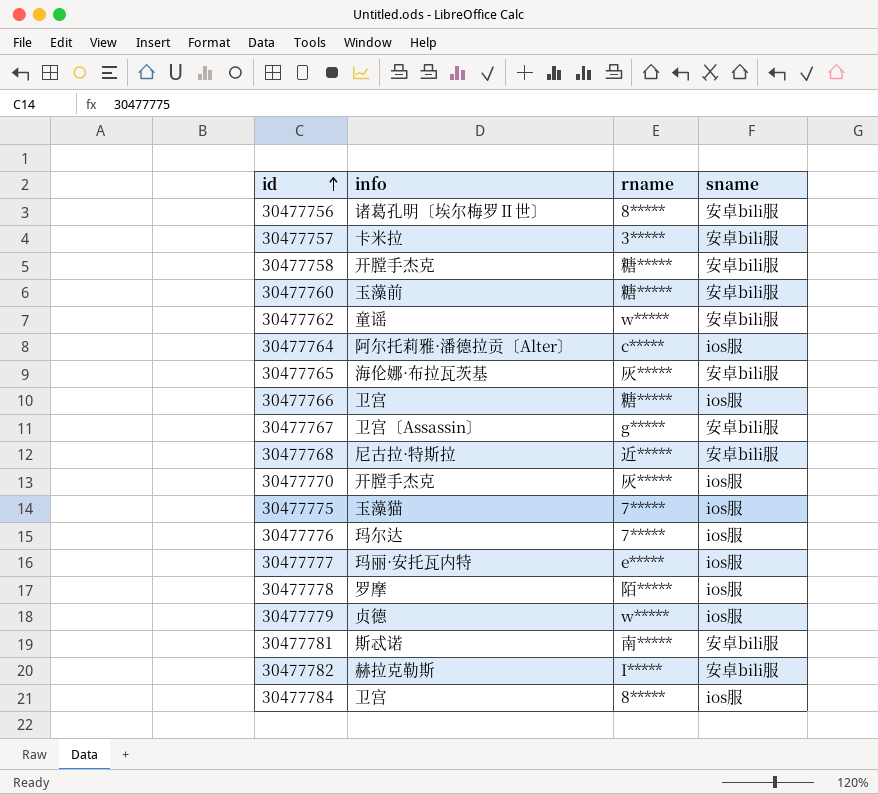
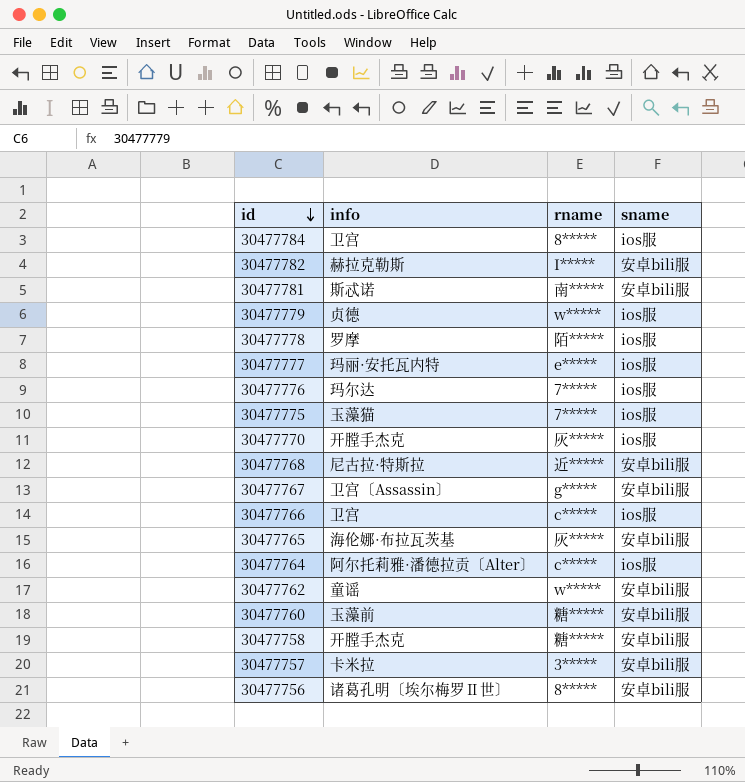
row order: id ascending -> id descending
30477766 | rname: 糖***** -> c*****

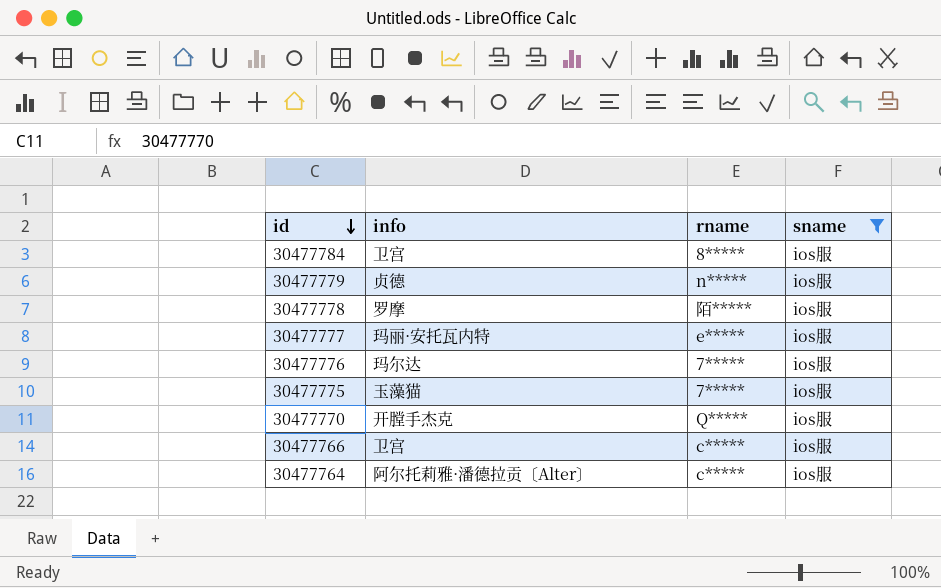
filter: none -> sname = ios服
30477779 | rname: w***** -> n*****
30477770 | rname: 灰***** -> Q*****

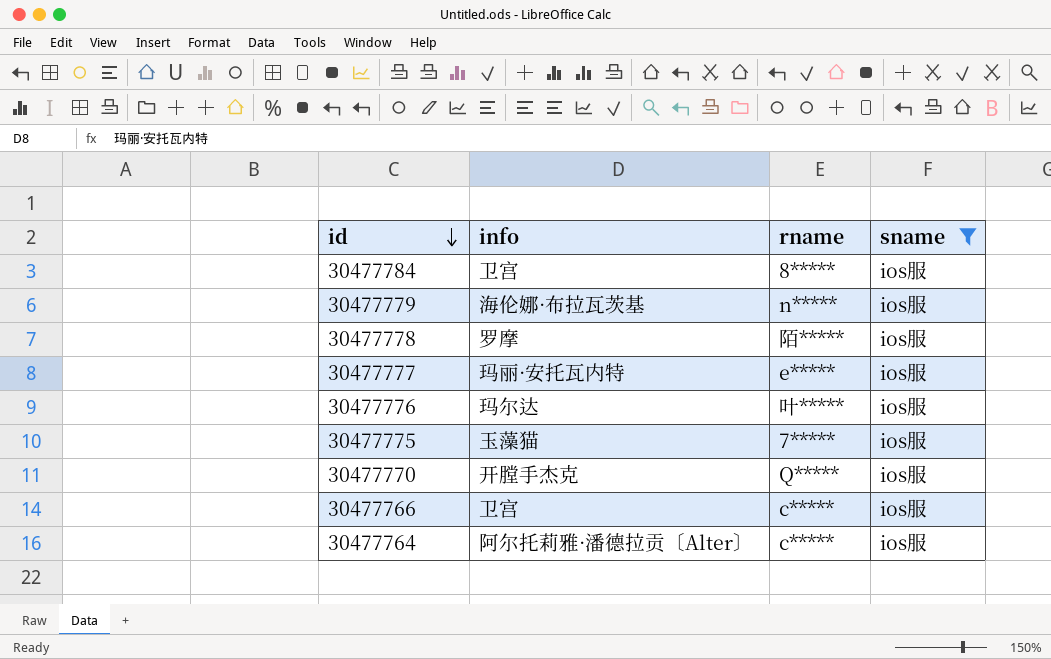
30477779 | info: 贞德 -> 海伦娜·布拉瓦茨基
30477776 | rname: 7***** -> 叶*****

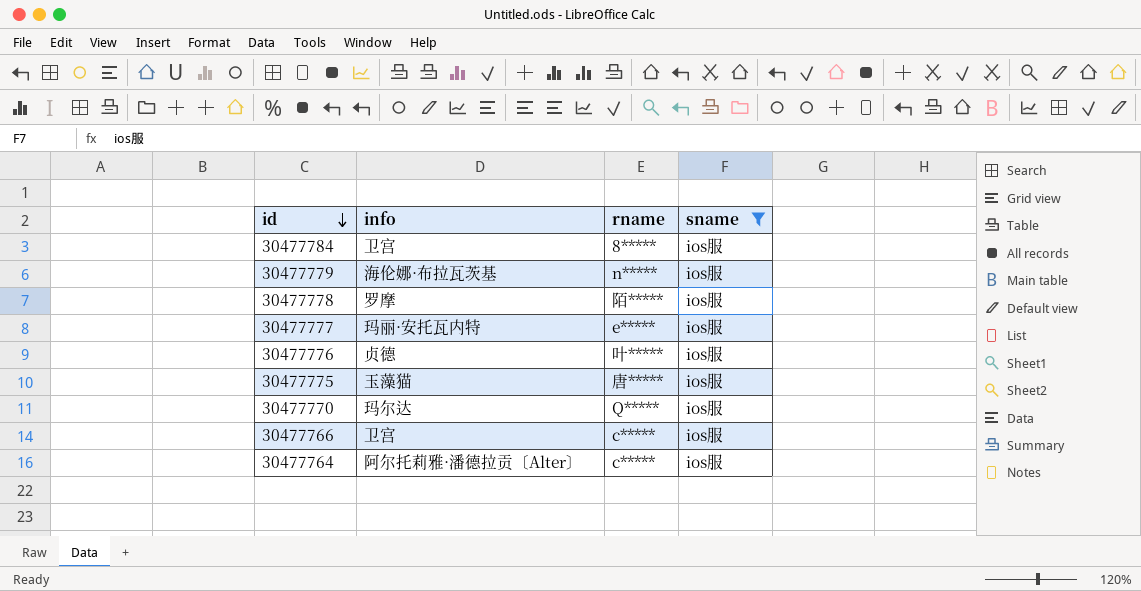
30477776 | info: 玛尔达 -> 贞德
30477775 | rname: 7***** -> 唐*****
30477770 | info: 开膛手杰克 -> 玛尔达

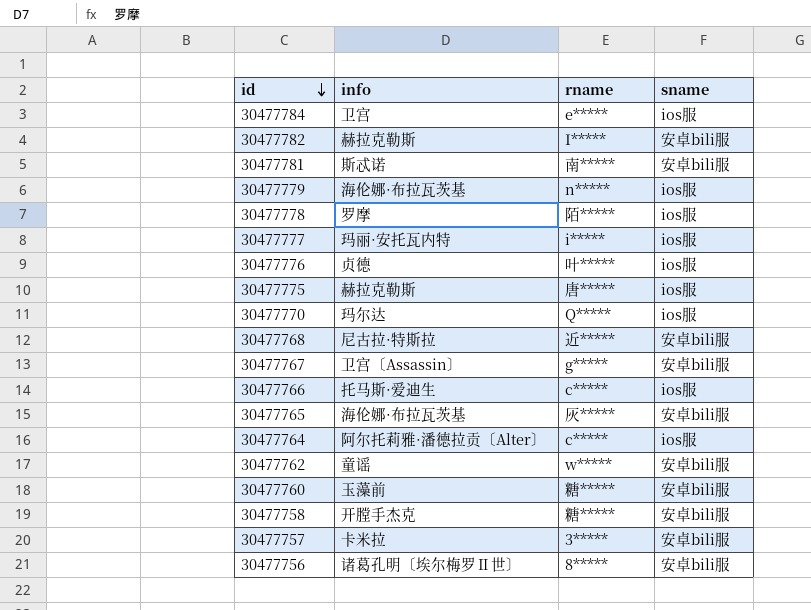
filter: sname = ios服 -> none
30477784 | rname: 8***** -> e*****
30477777 | rname: e***** -> i*****
30477775 | info: 玉藻猫 -> 赫拉克勒斯
30477766 | info: 卫宫 -> 托马斯·爱迪生

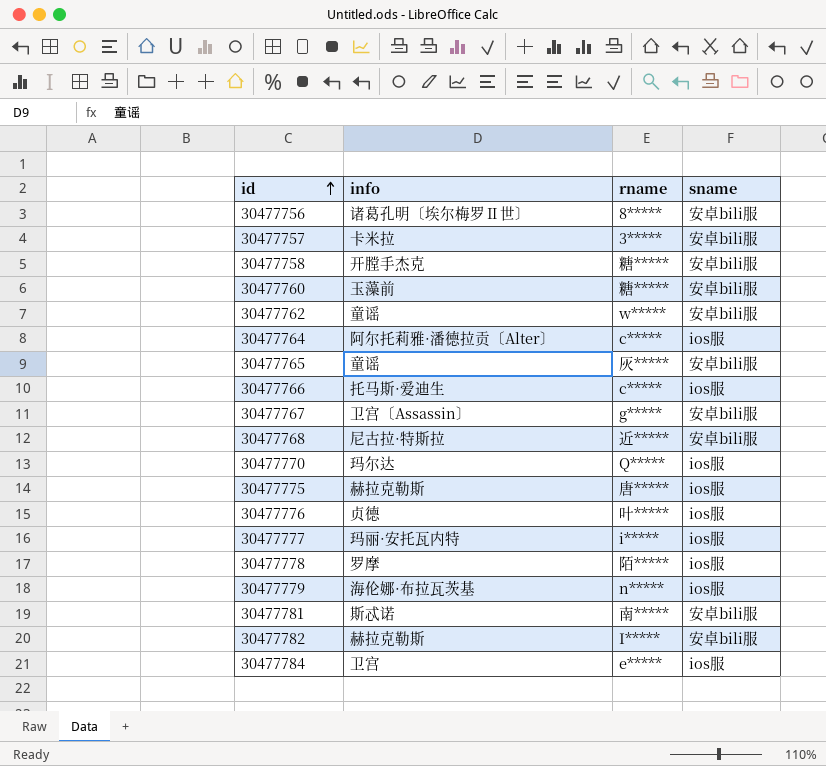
row order: id descending -> id ascending
30477765 | info: 海伦娜·布拉瓦茨基 -> 童谣

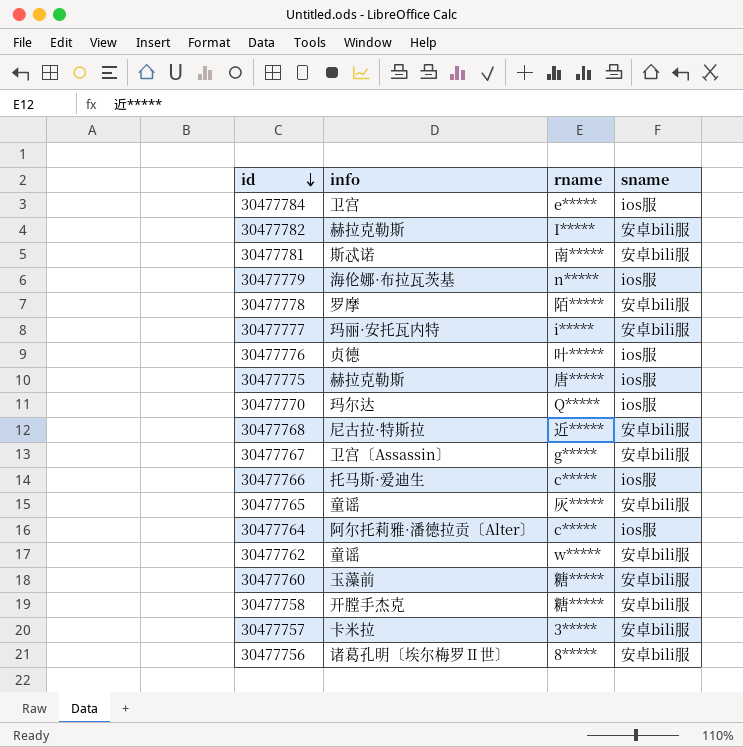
row order: id ascending -> id descending
30477778 | sname: ios服 -> 安卓bili服
30477777 | sname: ios服 -> 安卓bili服

